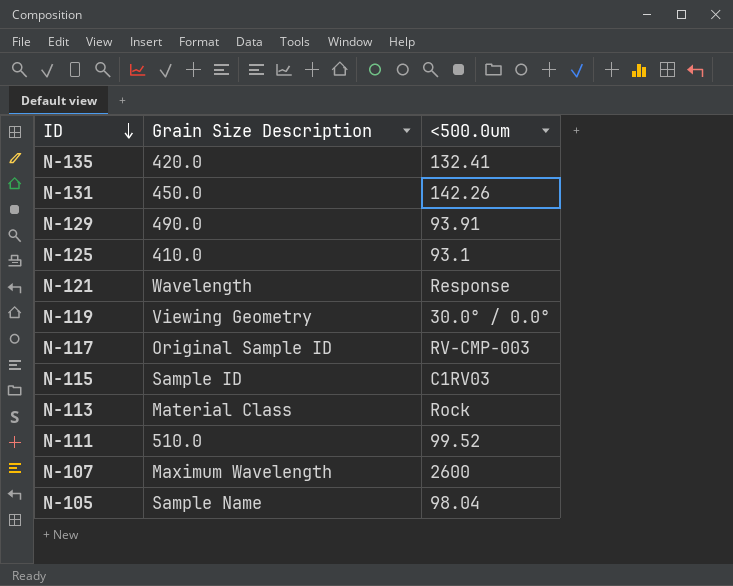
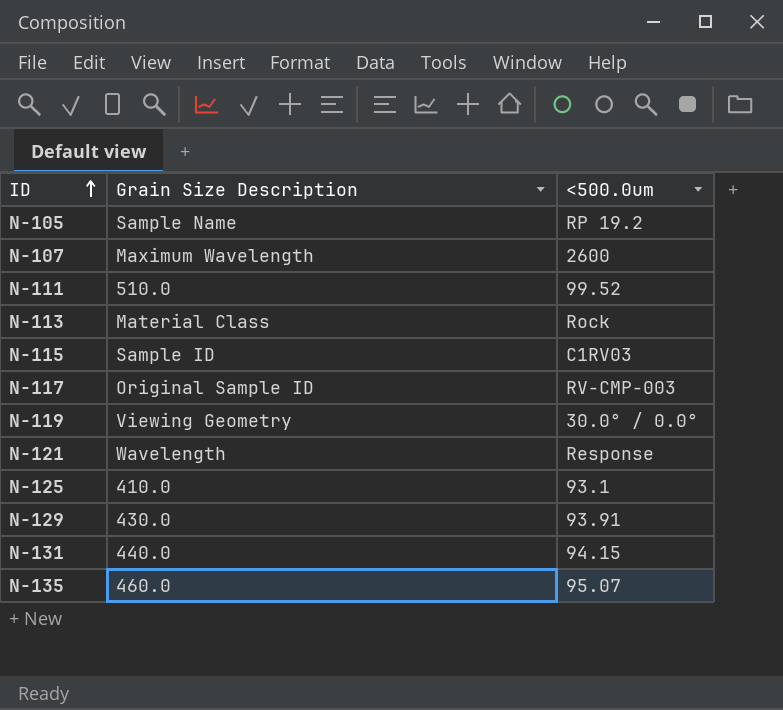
row order: ID descending -> ID ascending
N-105 | <500.0um: 98.04 -> RP 19.2
N-129 | Grain Size Description: 490.0 -> 430.0
N-131 | Grain Size Description: 450.0 -> 440.0
N-131 | <500.0um: 142.26 -> 94.15
N-135 | Grain Size Description: 420.0 -> 460.0
N-135 | <500.0um: 132.41 -> 95.07

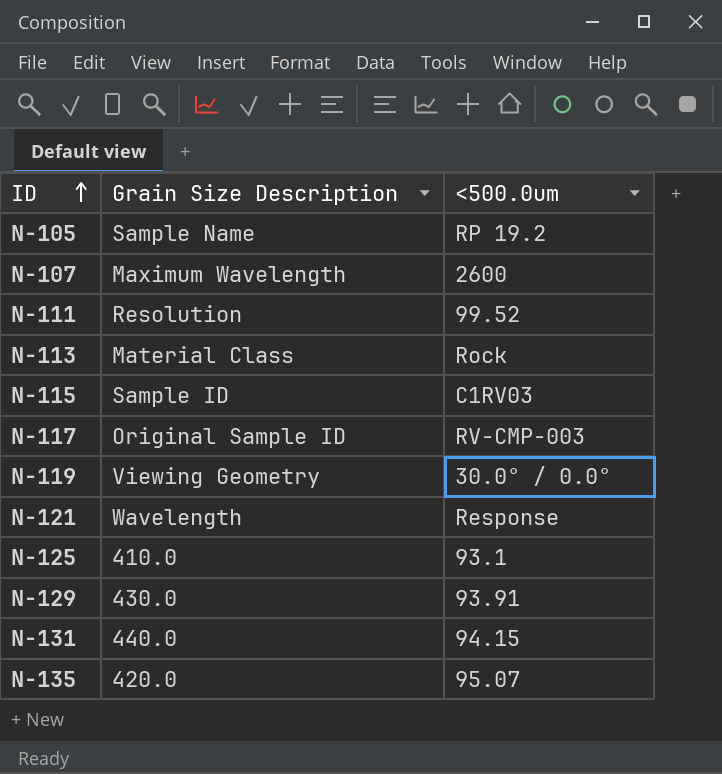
N-111 | Grain Size Description: 510.0 -> Resolution
N-135 | Grain Size Description: 460.0 -> 420.0

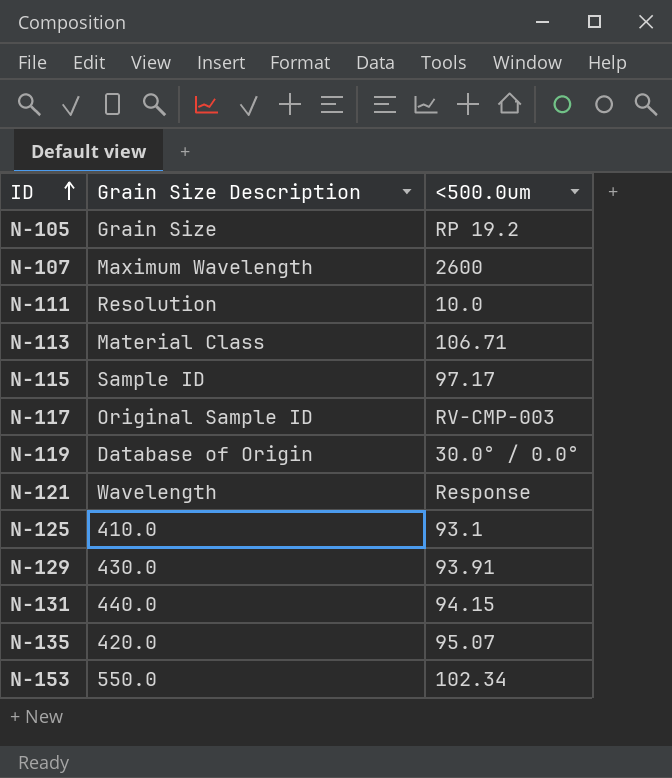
N-105 | Grain Size Description: Sample Name -> Grain Size
N-111 | <500.0um: 99.52 -> 10.0
N-113 | <500.0um: Rock -> 106.71
N-115 | <500.0um: C1RV03 -> 97.17
N-119 | Grain Size Description: Viewing Geometry -> Database of Origin
row N-153: none -> 550.0 | 102.34

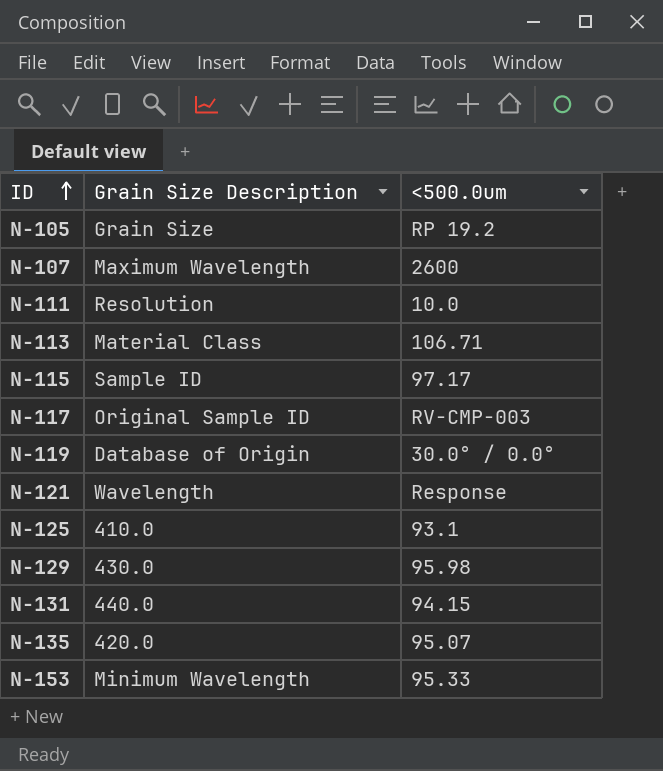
N-129 | <500.0um: 93.91 -> 95.98
N-153 | Grain Size Description: 550.0 -> Minimum Wavelength
N-153 | <500.0um: 102.34 -> 95.33

